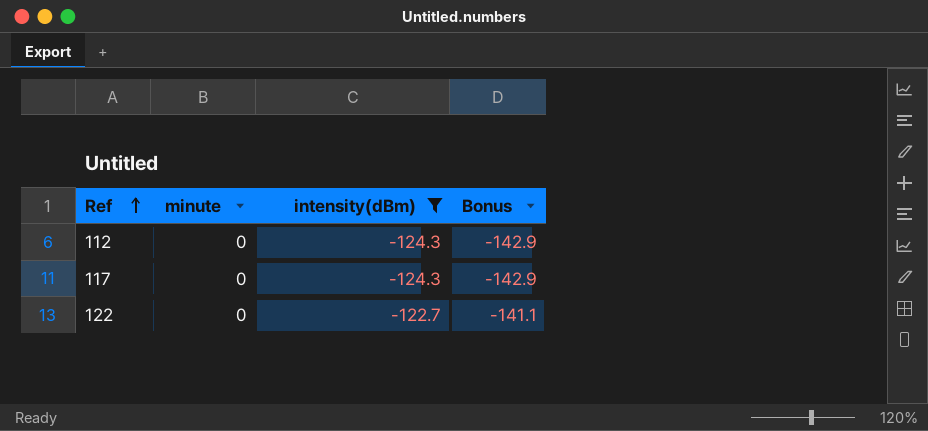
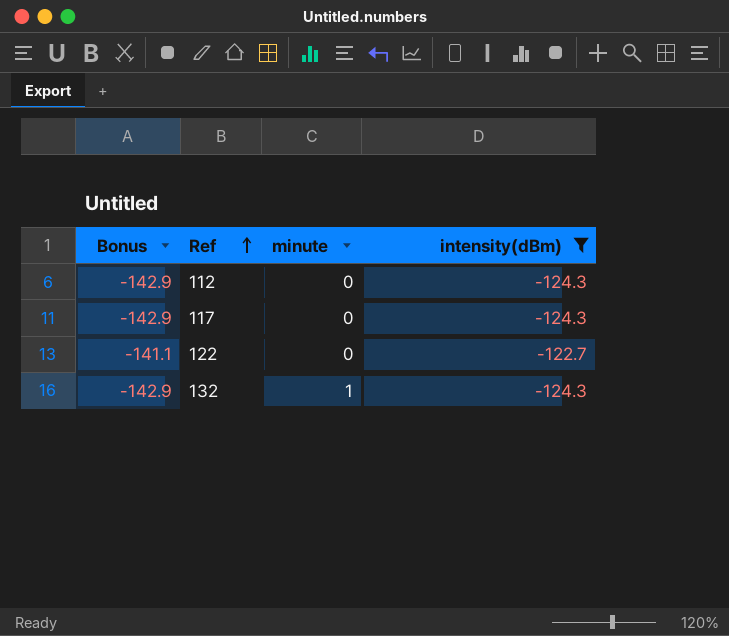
column Bonus | position: 4 -> 1
row 132: none -> -142.9 | 1 | -124.3

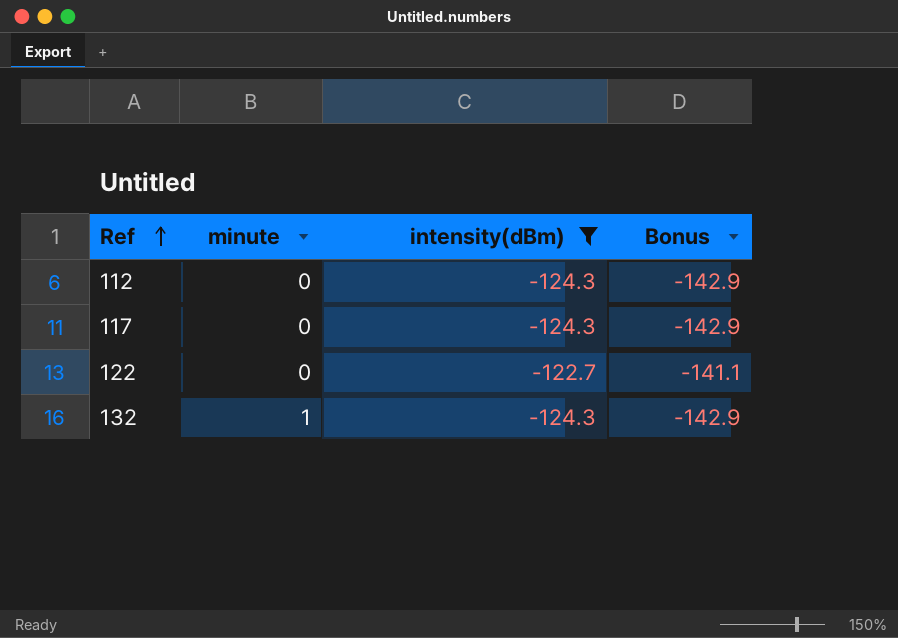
column Bonus | position: 1 -> 4

